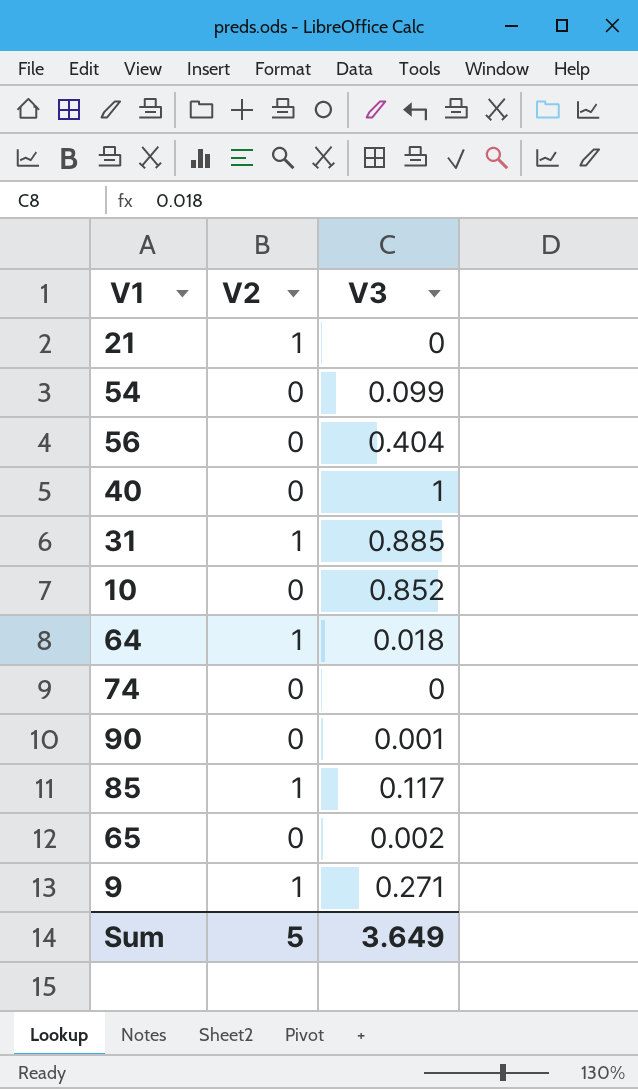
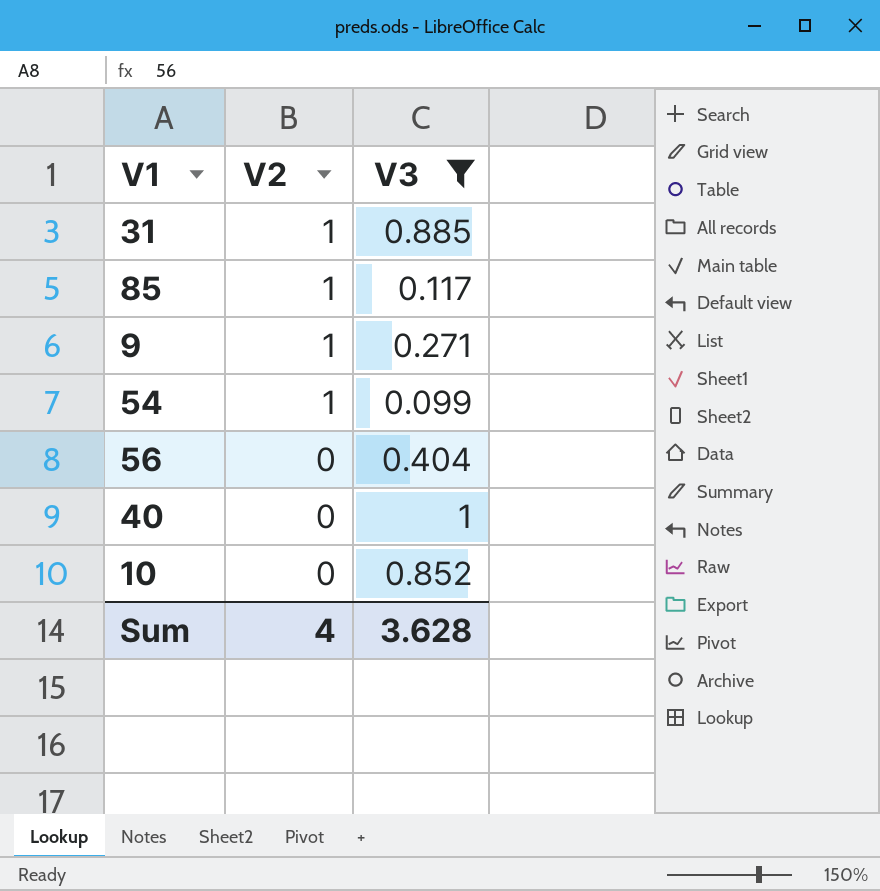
filter: none -> V3 >= 0.099
row order: none -> V2 descending
54 | V2: 0 -> 1
Sum | V2: 5 -> 4
Sum | V3: 3.649 -> 3.628

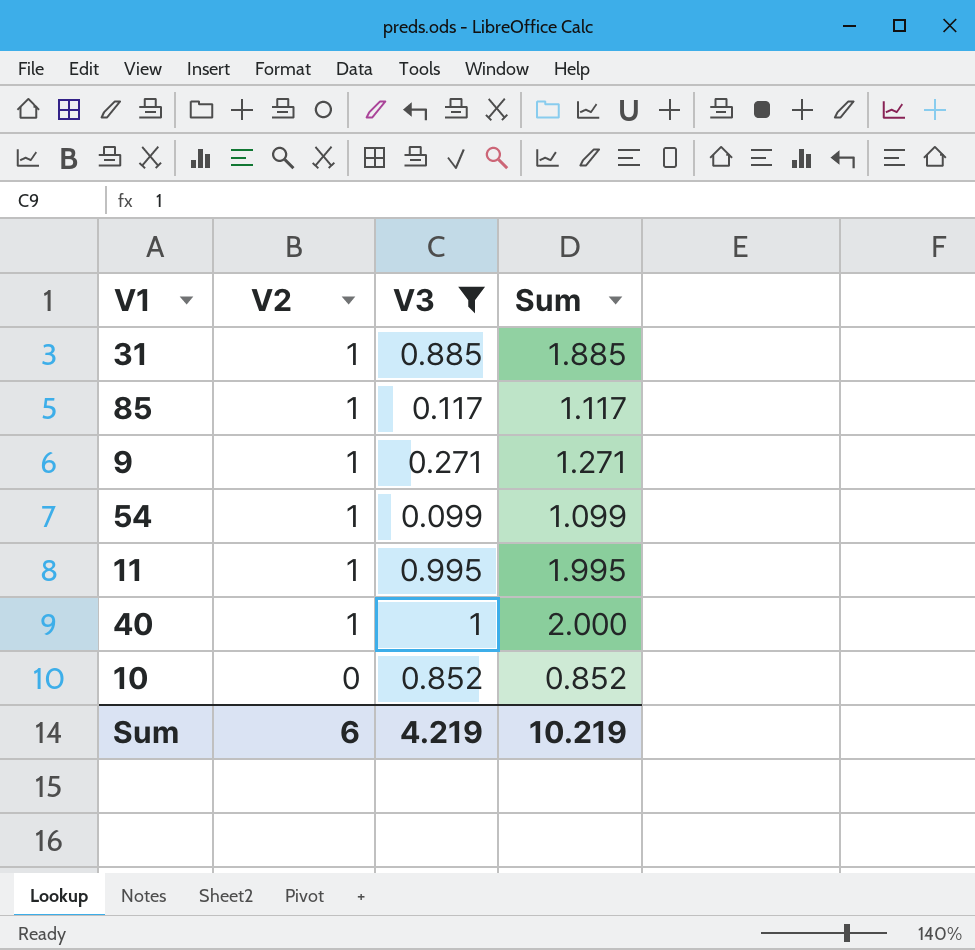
column Sum | formula: none -> [V2] + [V3]
row 56: 0 | 0.404 -> none
row 11: none -> 1 | 0.995 | 1.995
40 | V2: 0 -> 1
Sum | V2: 4 -> 6
Sum | V3: 3.628 -> 4.219

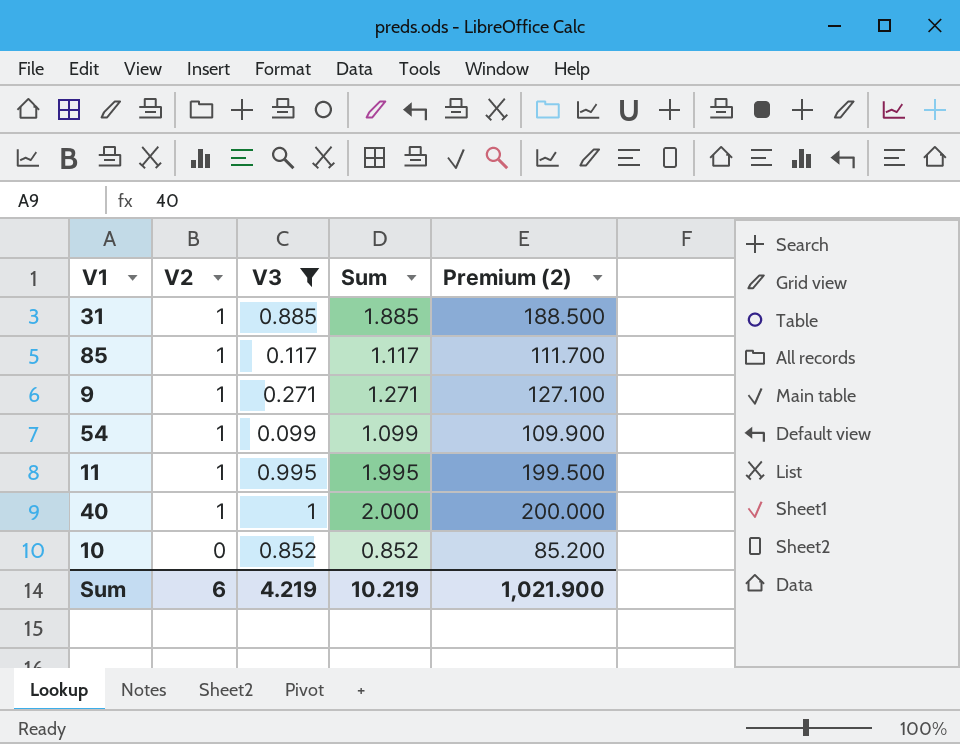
column Premium (2) | formula: none -> [Sum] * 100

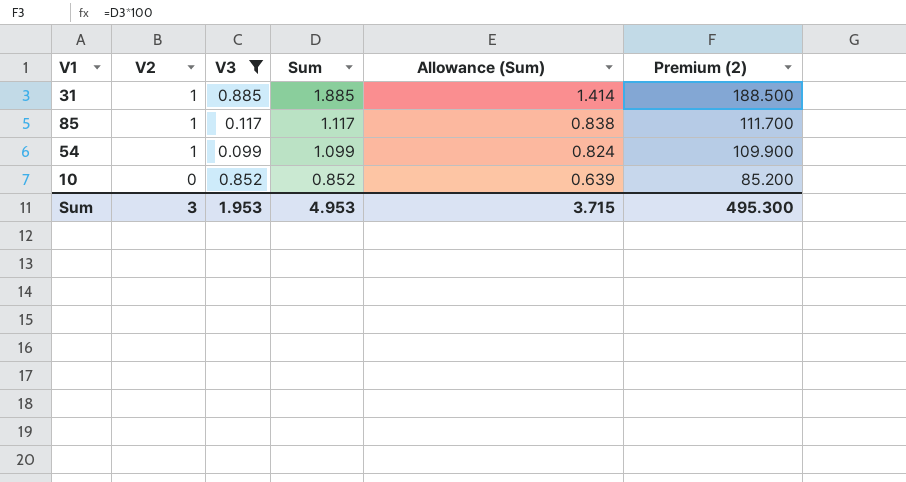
column Allowance (Sum) | formula: none -> [Sum] * 0.75
row 9: 1 | 0.271 | 1.271 | 127.100 -> none
row 11: 1 | 0.995 | 1.995 | 199.500 -> none
row 40: 1 | 1 | 2.000 | 200.000 -> none
Sum | V2: 6 -> 3
Sum | V3: 4.219 -> 1.953
Sum | Sum: 10.219 -> 4.953
Sum | Premium (2): 1,021.900 -> 495.300

